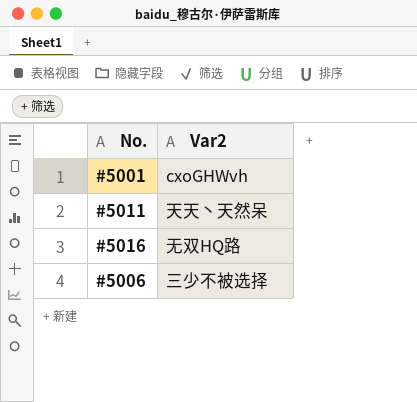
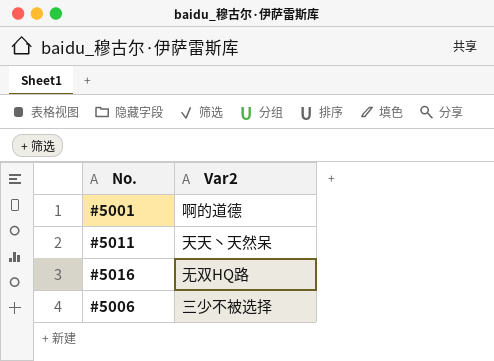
#5001 | Var2: cxoGHWvh -> 啊的道德

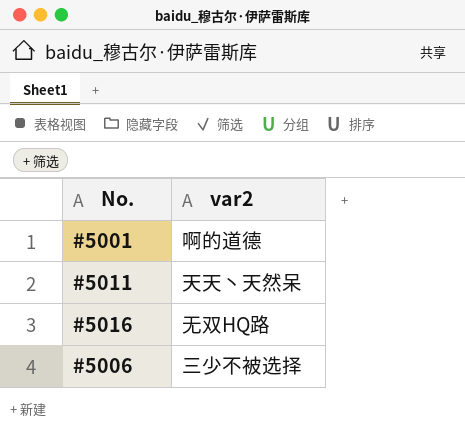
column name: Var2 -> var2

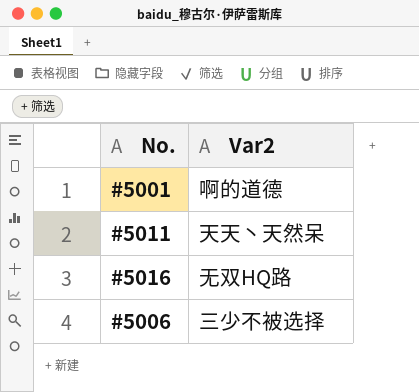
column name: var2 -> Var2

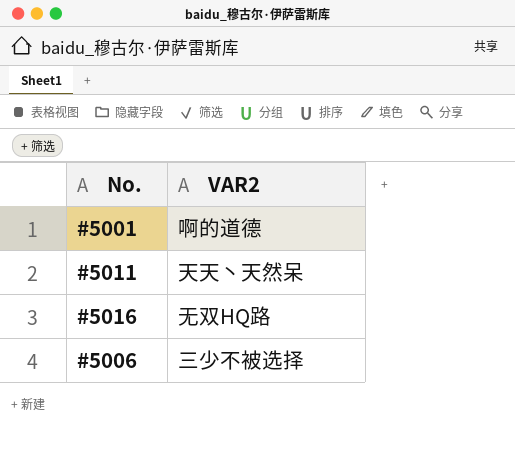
column name: Var2 -> VAR2

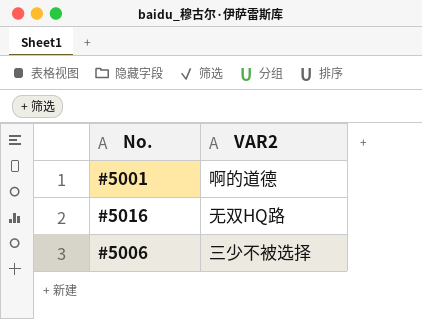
row #5011: 天天丶天然呆 -> none

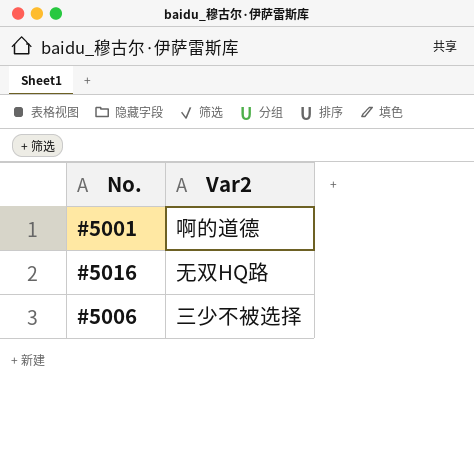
column name: VAR2 -> Var2

